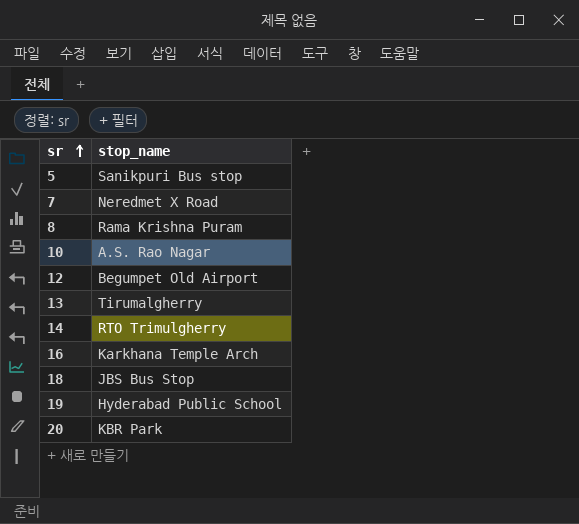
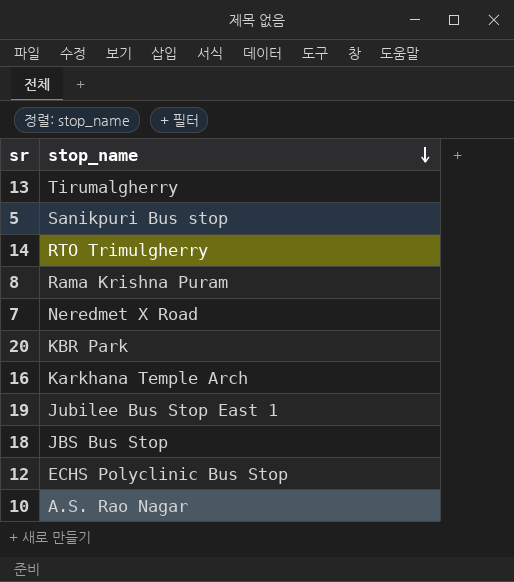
row order: sr ascending -> stop_name descending
19 | stop_name: Hyderabad Public School -> Jubilee Bus Stop East 1
12 | stop_name: Begumpet Old Airport -> ECHS Polyclinic Bus Stop

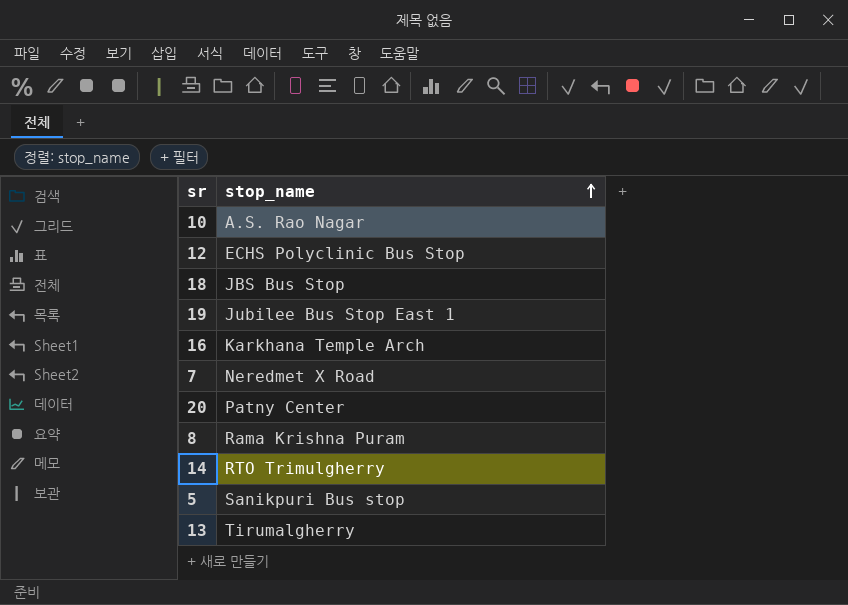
row order: stop_name descending -> stop_name ascending
20 | stop_name: KBR Park -> Patny Center

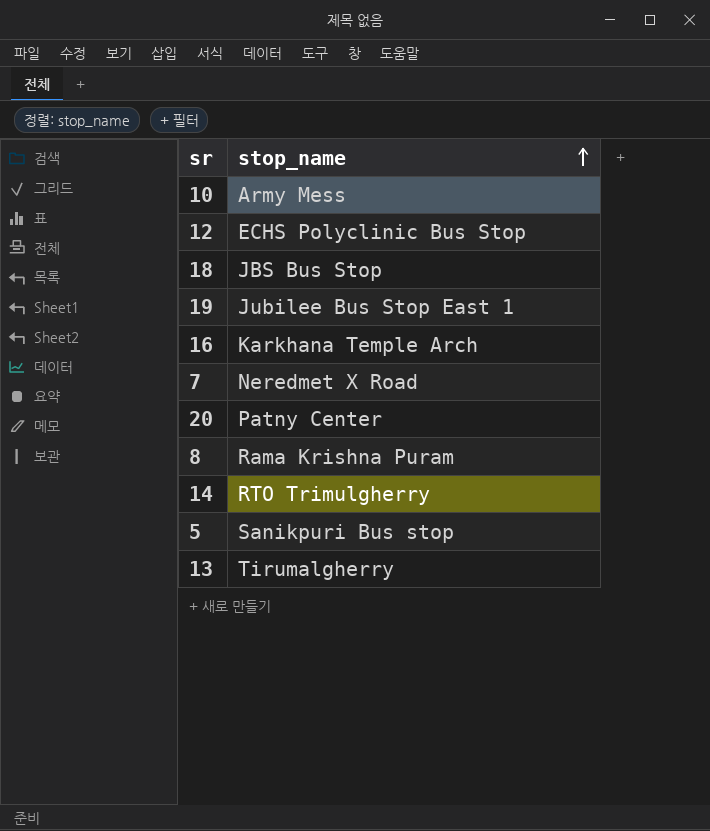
10 | stop_name: A.S. Rao Nagar -> Army Mess

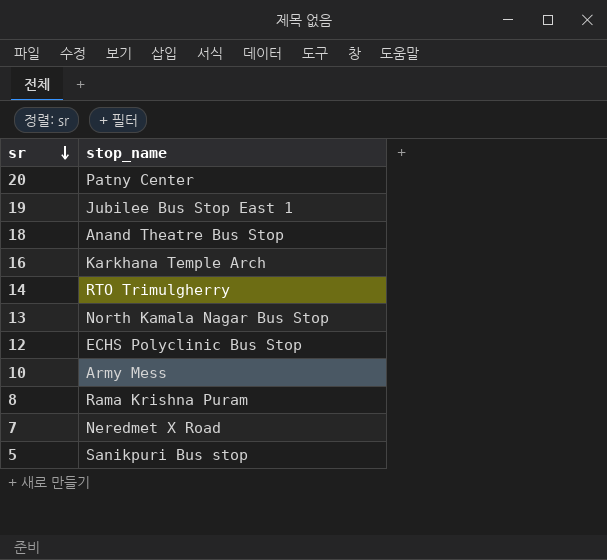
row order: stop_name ascending -> sr descending
18 | stop_name: JBS Bus Stop -> Anand Theatre Bus Stop
13 | stop_name: Tirumalgherry -> North Kamala Nagar Bus Stop

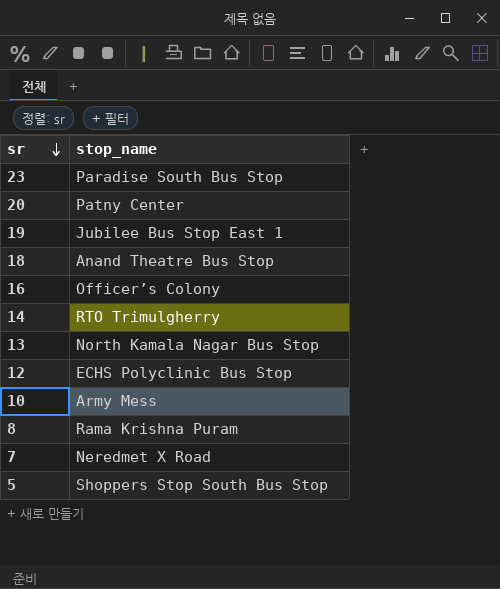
row 23: none -> Paradise South Bus Stop
16 | stop_name: Karkhana Temple Arch -> Officer’s Colony
5 | stop_name: Sanikpuri Bus stop -> Shoppers Stop South Bus Stop

